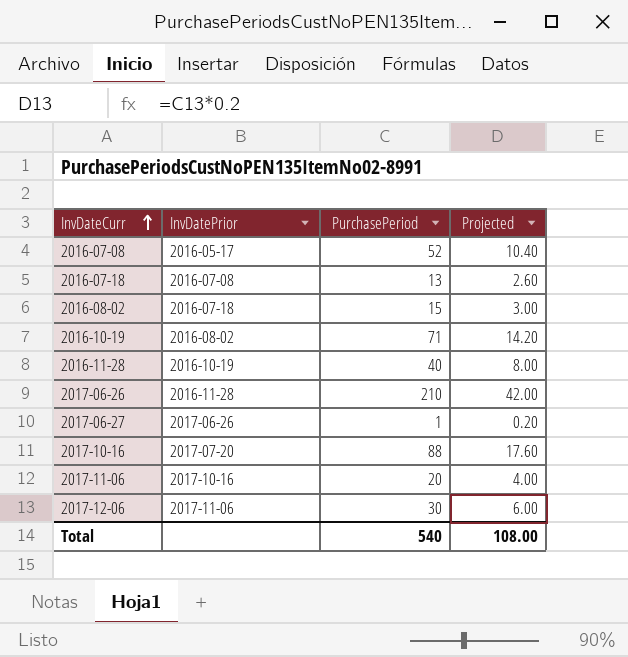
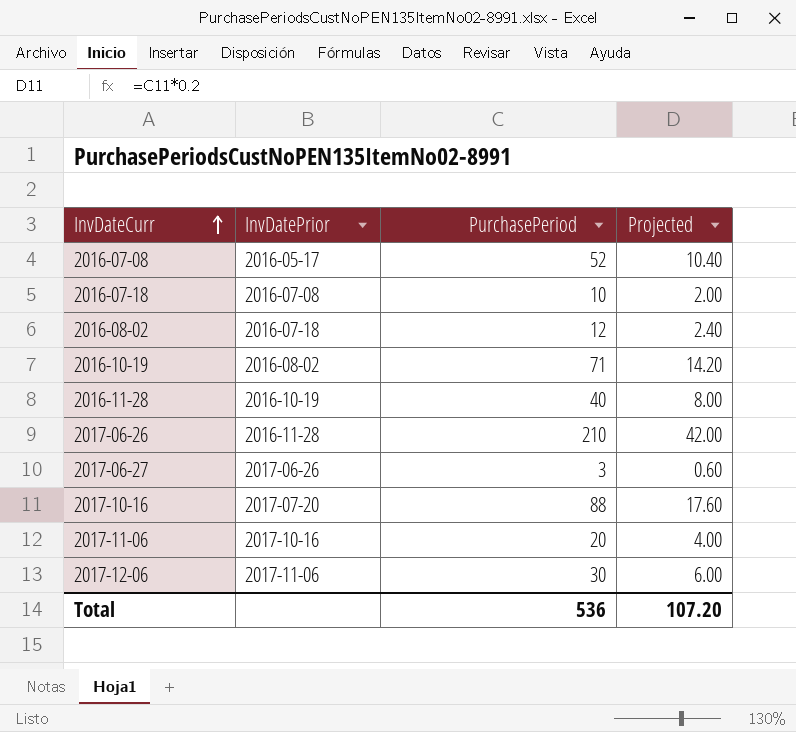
2016-07-18 | PurchasePeriod: 13 -> 10
2016-07-18 | Projected: 2.60 -> 2.00
2016-08-02 | PurchasePeriod: 15 -> 12
2016-08-02 | Projected: 3.00 -> 2.40
2017-06-27 | PurchasePeriod: 1 -> 3
2017-06-27 | Projected: 0.20 -> 0.60
Total | PurchasePeriod: 540 -> 536
Total | Projected: 108.00 -> 107.20

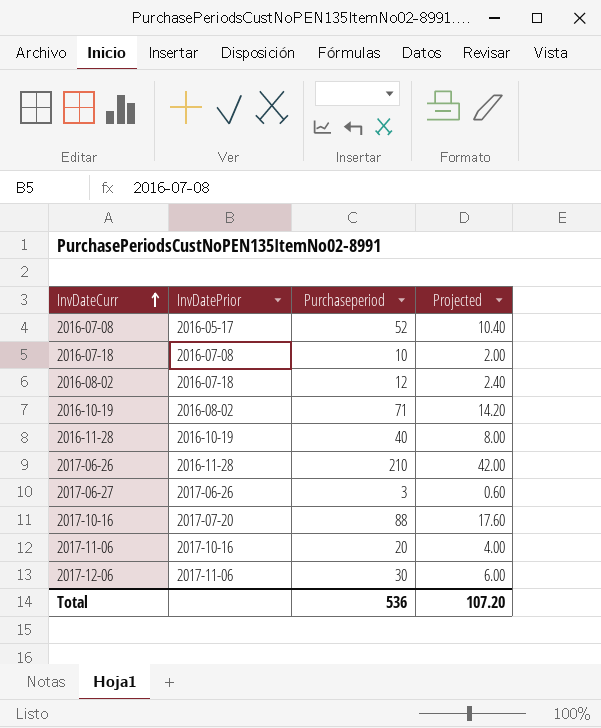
column name: PurchasePeriod -> Purchaseperiod

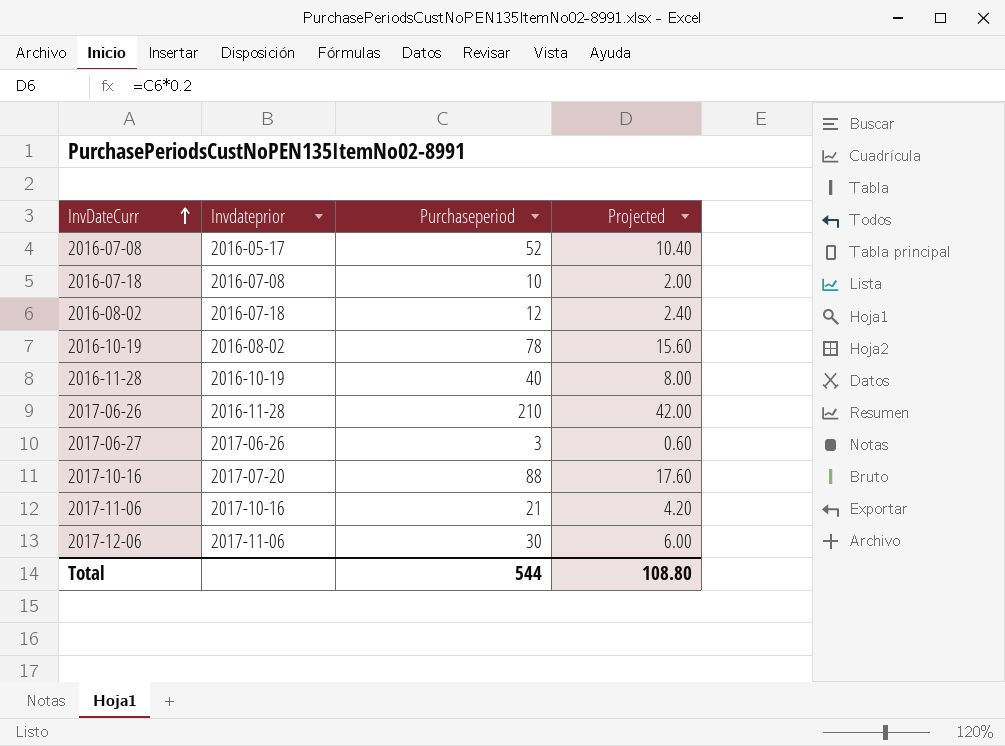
column name: InvDatePrior -> Invdateprior
2016-10-19 | Purchaseperiod: 71 -> 78
2016-10-19 | Projected: 14.20 -> 15.60
2017-11-06 | Purchaseperiod: 20 -> 21
2017-11-06 | Projected: 4.00 -> 4.20
Total | Purchaseperiod: 536 -> 544
Total | Projected: 107.20 -> 108.80

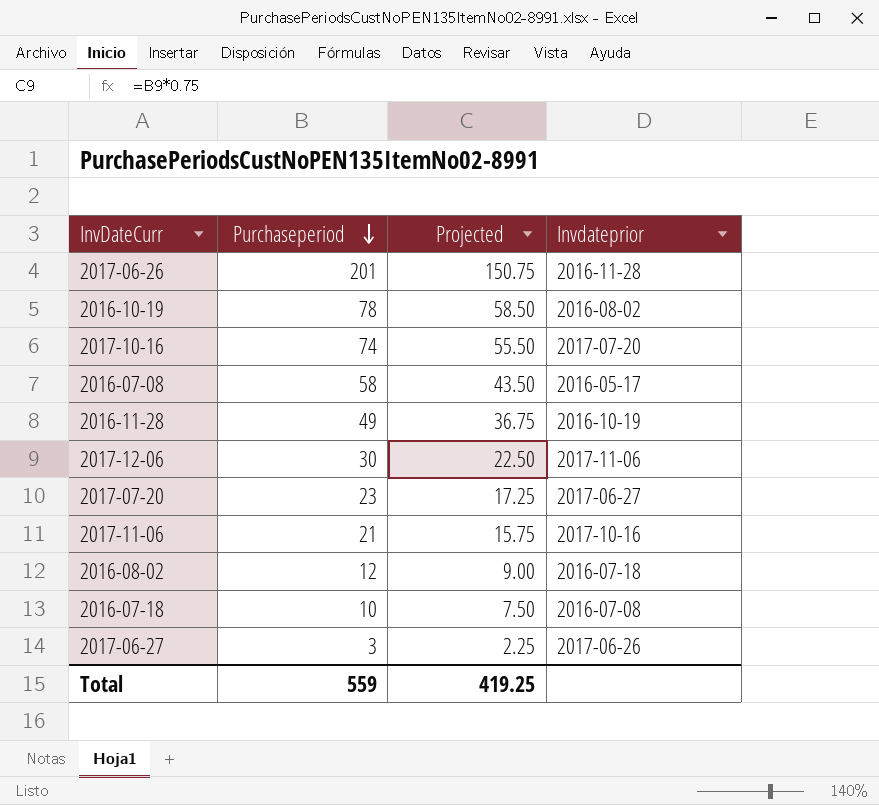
row order: InvDateCurr ascending -> Purchaseperiod descending
column Projected | formula: [Purchaseperiod] * 0.2 -> [Purchaseperiod] * 0.75
column Invdateprior | position: 2 -> 4
2017-06-26 | Purchaseperiod: 210 -> 201
2017-10-16 | Purchaseperiod: 88 -> 74
2016-07-08 | Purchaseperiod: 52 -> 58
2016-11-28 | Purchaseperiod: 40 -> 49
row 2017-07-20: none -> 23 | 17.25 | 2017-06-27
Total | Purchaseperiod: 544 -> 559
Total | Projected: 108.80 -> 419.25

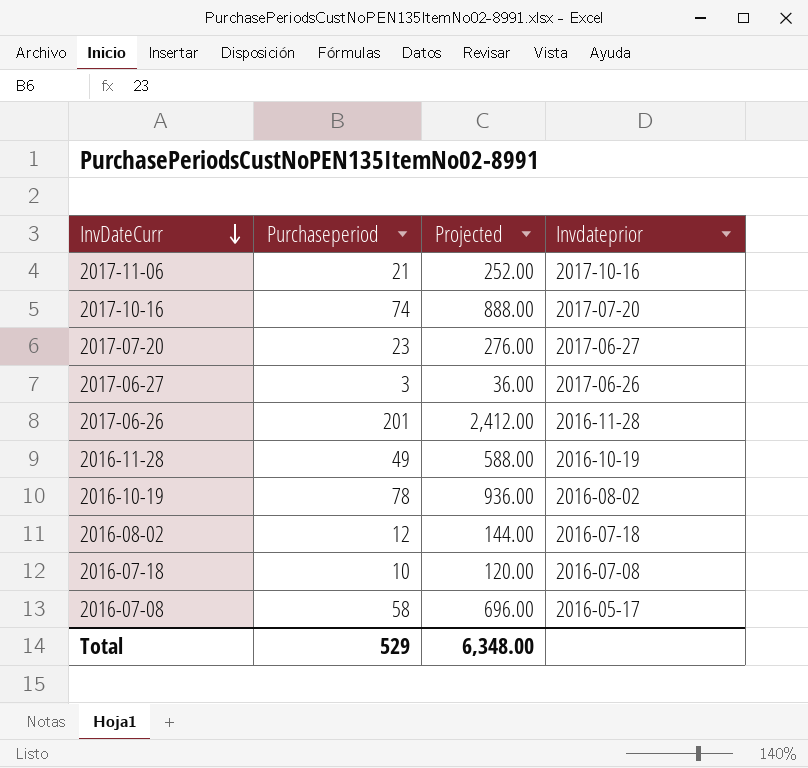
row order: Purchaseperiod descending -> InvDateCurr descending
column Projected | formula: [Purchaseperiod] * 0.75 -> [Purchaseperiod] * 12
row 2017-12-06: 30 | 22.50 | 2017-11-06 -> none
Total | Purchaseperiod: 559 -> 529
Total | Projected: 419.25 -> 6,348.00

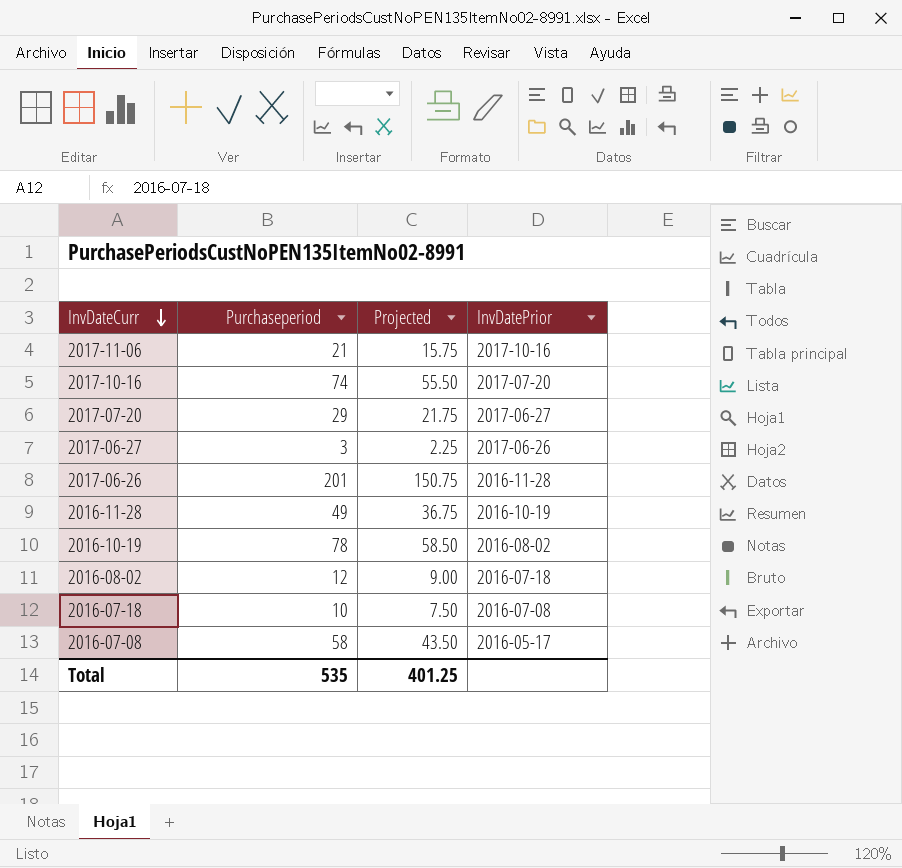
column Projected | formula: [Purchaseperiod] * 12 -> [Purchaseperiod] * 0.75
column name: Invdateprior -> InvDatePrior
2017-07-20 | Purchaseperiod: 23 -> 29
Total | Purchaseperiod: 529 -> 535
Total | Projected: 6,348.00 -> 401.25

